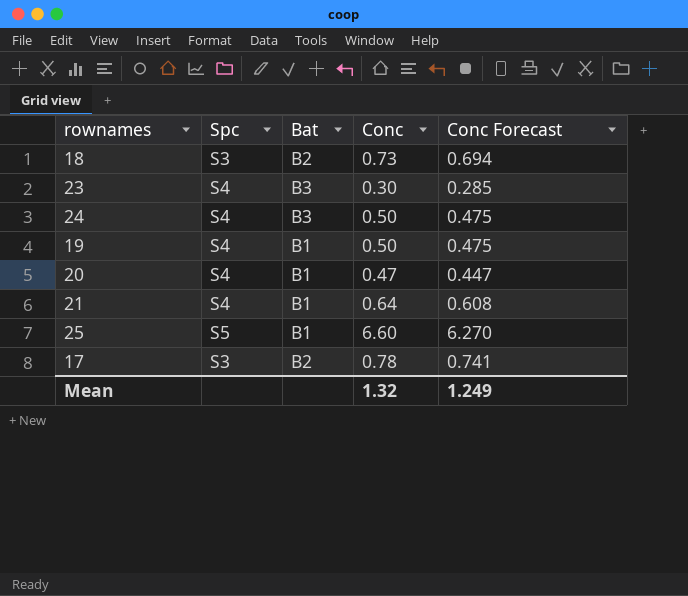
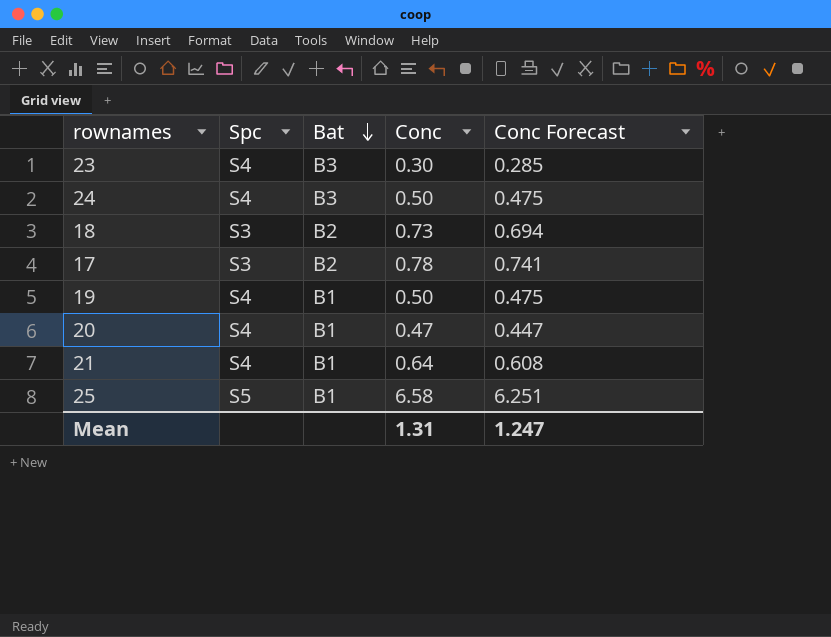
row order: none -> Bat descending
25 | Conc: 6.60 -> 6.58
25 | Conc Forecast: 6.270 -> 6.251
Mean | Conc: 1.32 -> 1.31
Mean | Conc Forecast: 1.249 -> 1.247

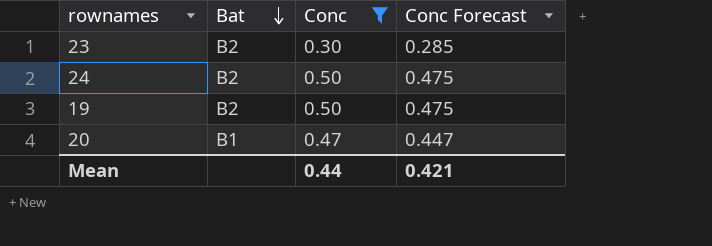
filter: none -> Conc <= 0.50
column Spc | position: 2 -> none
23 | Bat: B3 -> B2
24 | Bat: B3 -> B2
19 | Bat: B1 -> B2
Mean | Conc: 1.31 -> 0.44
Mean | Conc Forecast: 1.247 -> 0.421

